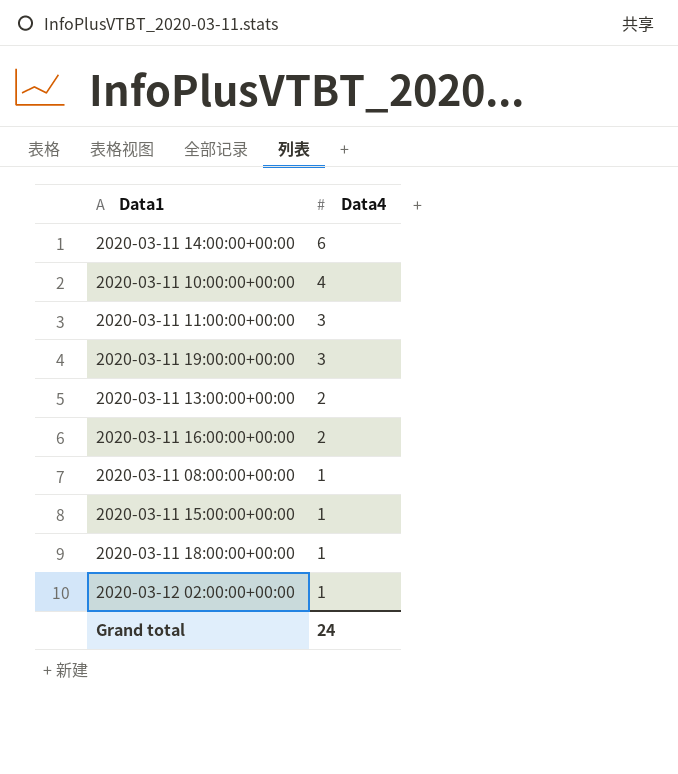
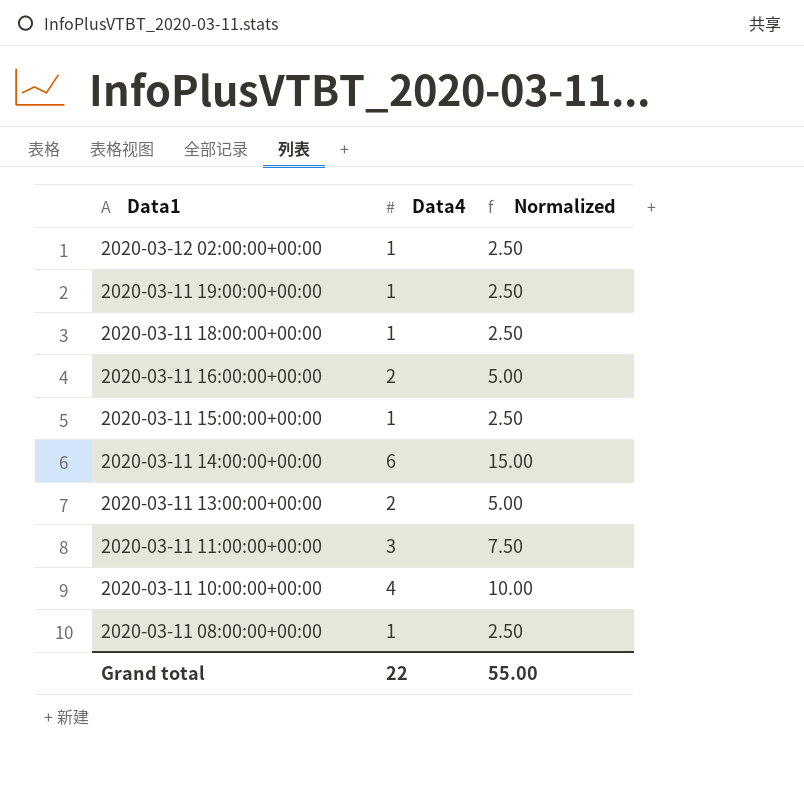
row order: Data4 descending -> Data1 descending
column Normalized | formula: none -> [Data4] * 2.5
2020-03-11 19:00:00+00:00 | Data4: 3 -> 1
Grand total | Data4: 24 -> 22

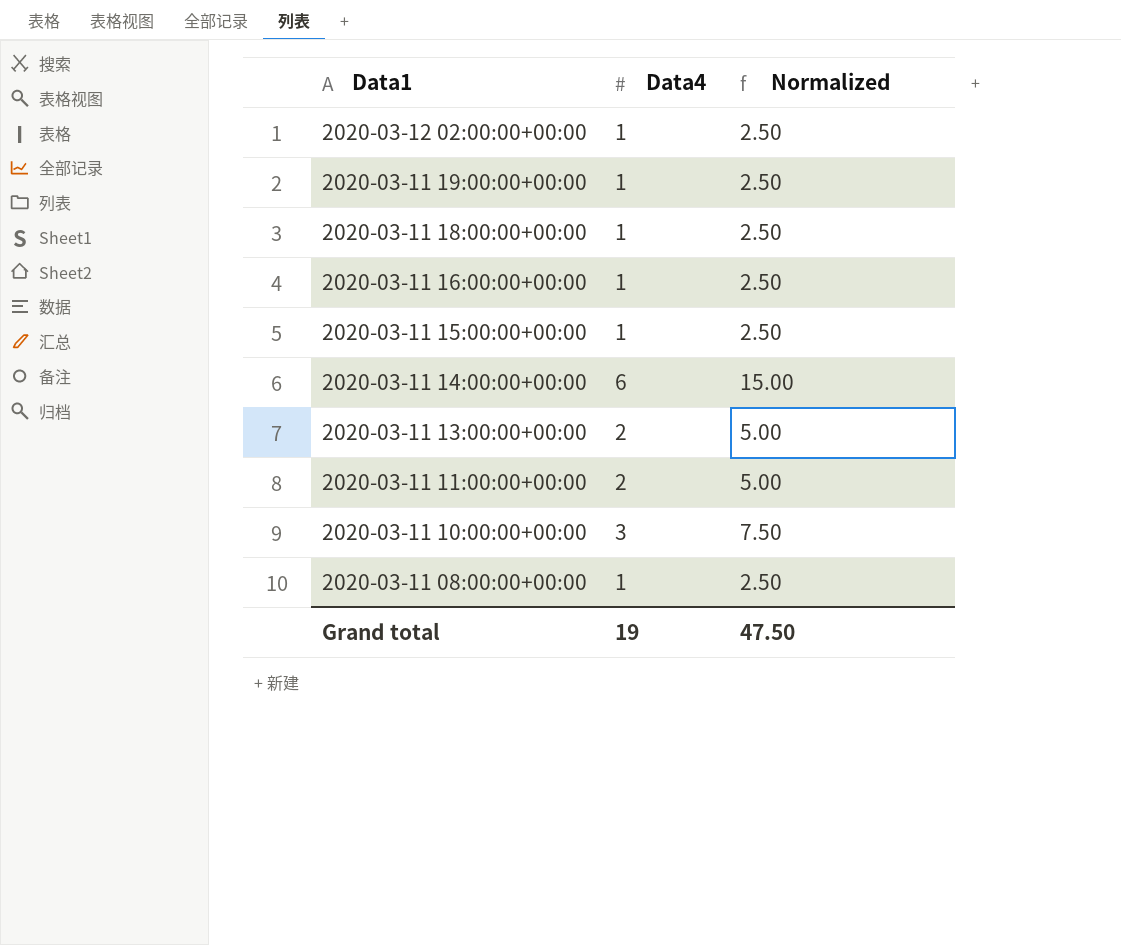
2020-03-11 16:00:00+00:00 | Data4: 2 -> 1
2020-03-11 16:00:00+00:00 | Normalized: 5.00 -> 2.50
2020-03-11 11:00:00+00:00 | Data4: 3 -> 2
2020-03-11 11:00:00+00:00 | Normalized: 7.50 -> 5.00
2020-03-11 10:00:00+00:00 | Data4: 4 -> 3
2020-03-11 10:00:00+00:00 | Normalized: 10.00 -> 7.50
Grand total | Data4: 22 -> 19
Grand total | Normalized: 55.00 -> 47.50

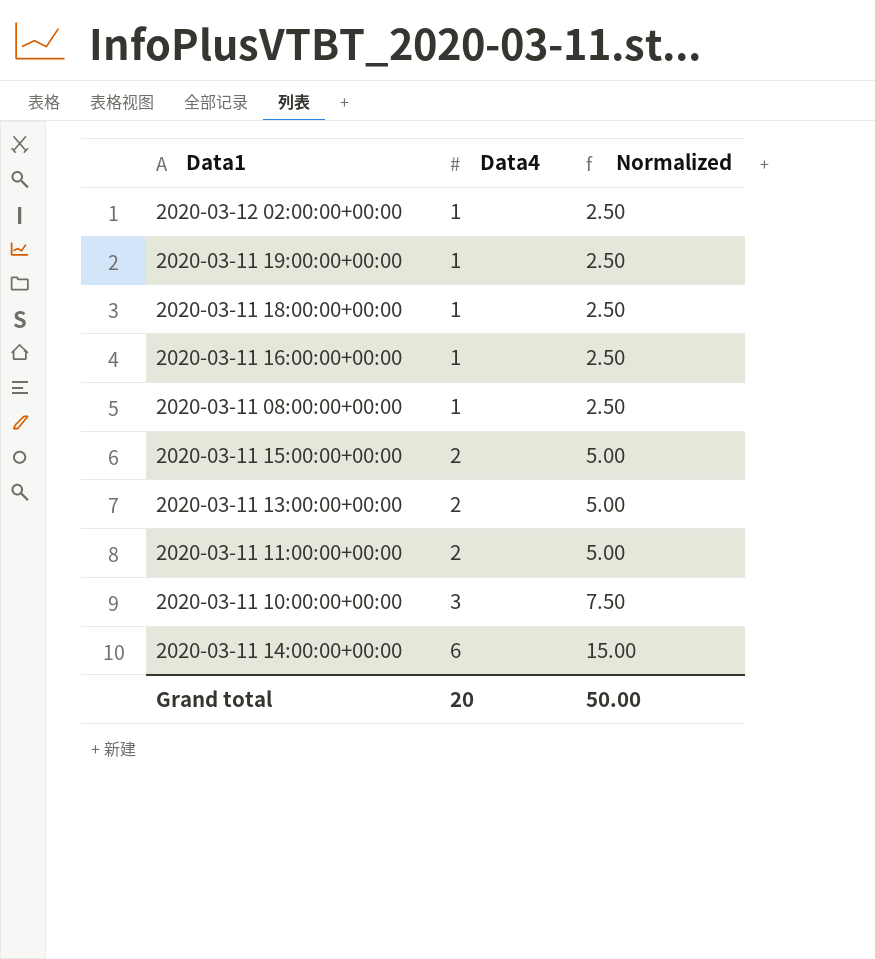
row order: Data1 descending -> Data4 ascending
2020-03-11 15:00:00+00:00 | Data4: 1 -> 2
2020-03-11 15:00:00+00:00 | Normalized: 2.50 -> 5.00
Grand total | Data4: 19 -> 20
Grand total | Normalized: 47.50 -> 50.00

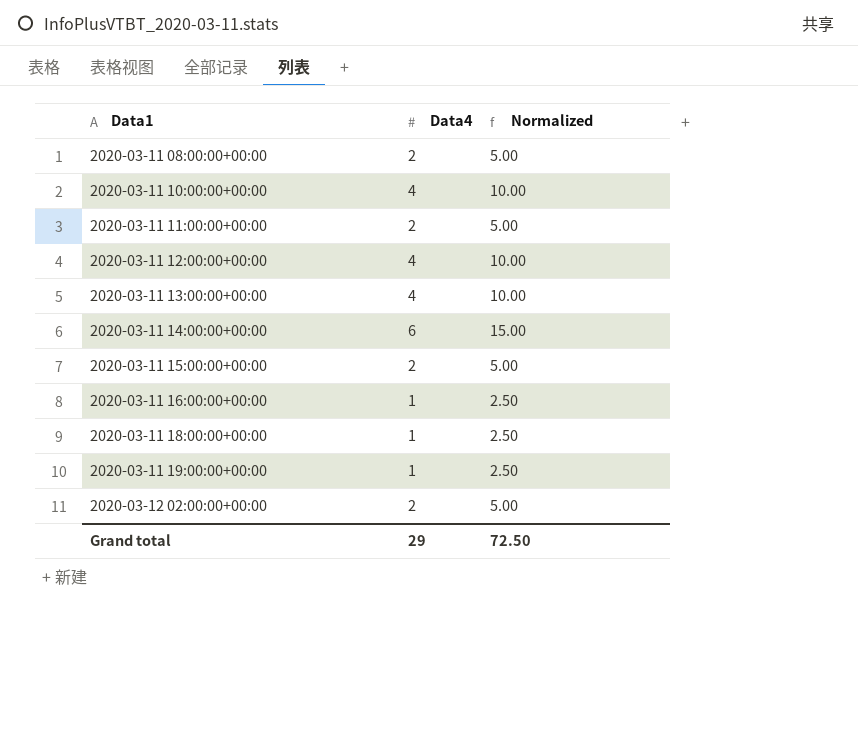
row order: Data4 ascending -> Data1 ascending
2020-03-11 08:00:00+00:00 | Data4: 1 -> 2
2020-03-11 08:00:00+00:00 | Normalized: 2.50 -> 5.00
2020-03-11 10:00:00+00:00 | Data4: 3 -> 4
2020-03-11 10:00:00+00:00 | Normalized: 7.50 -> 10.00
row 2020-03-11 12:00:00+00:00: none -> 4 | 10.00
2020-03-11 13:00:00+00:00 | Data4: 2 -> 4
2020-03-11 13:00:00+00:00 | Normalized: 5.00 -> 10.00
2020-03-12 02:00:00+00:00 | Data4: 1 -> 2
2020-03-12 02:00:00+00:00 | Normalized: 2.50 -> 5.00
Grand total | Data4: 20 -> 29
Grand total | Normalized: 50.00 -> 72.50

